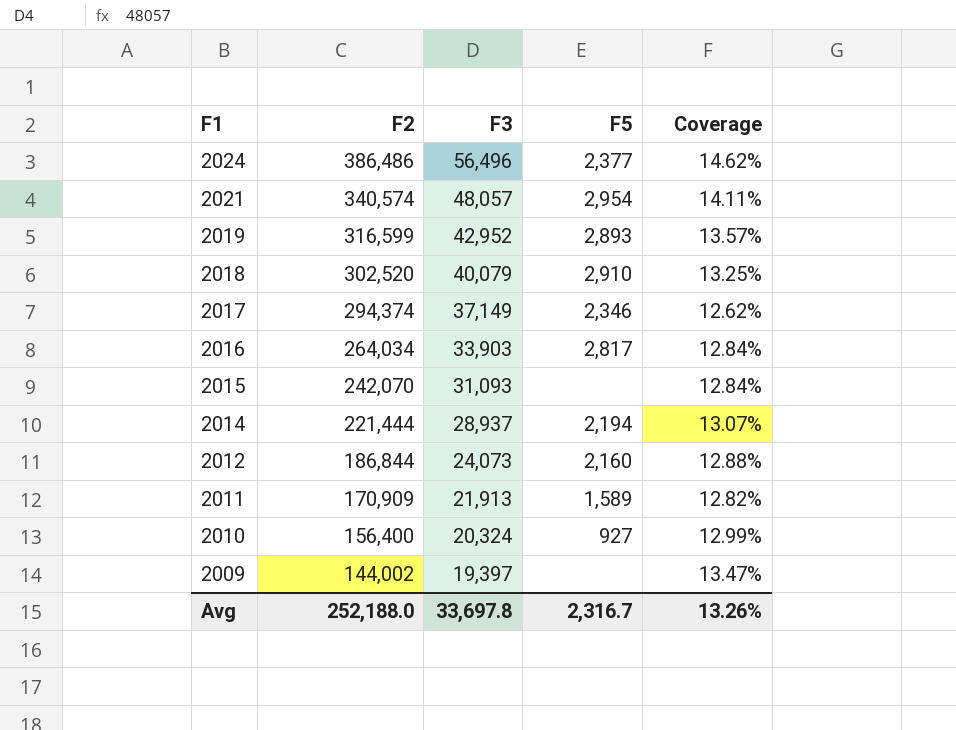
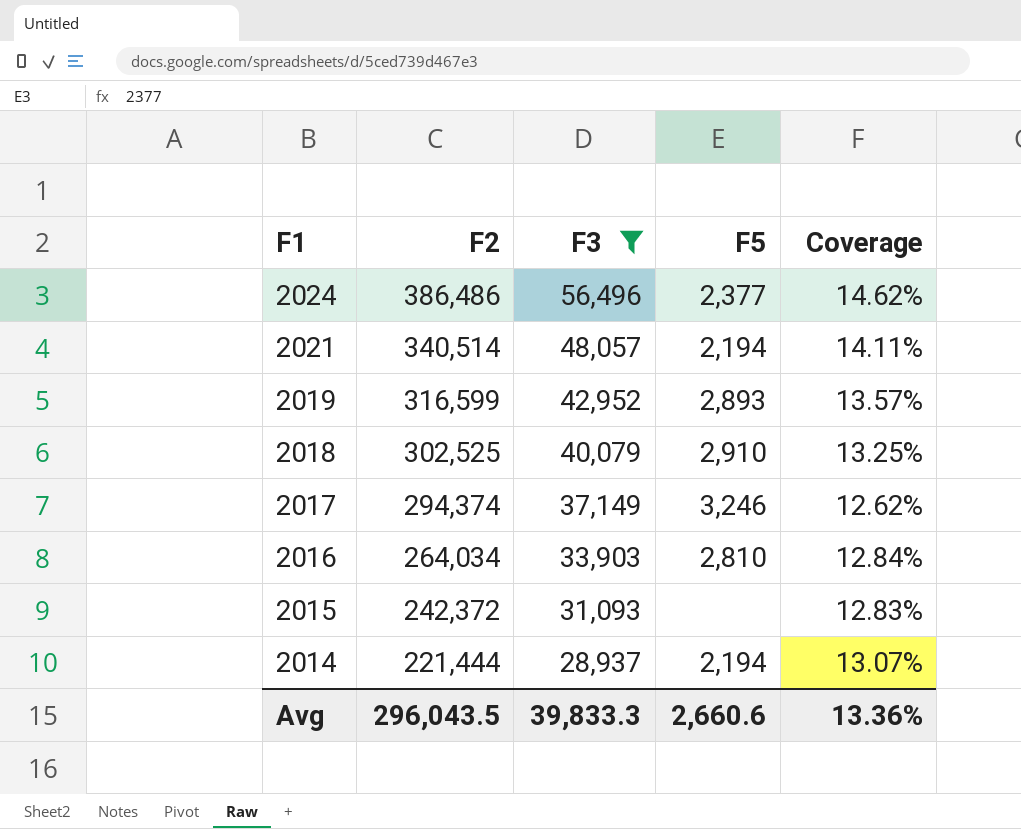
filter: none -> F3 >= 28,937
2021 | F2: 340,574 -> 340,514
2021 | F5: 2,954 -> 2,194
2018 | F2: 302,520 -> 302,525
2017 | F5: 2,346 -> 3,246
2016 | F5: 2,817 -> 2,810
2015 | F2: 242,070 -> 242,372
2015 | Coverage: 12.84% -> 12.83%
Avg | F2: 252,188.0 -> 296,043.5
Avg | F3: 33,697.8 -> 39,833.3
Avg | F5: 2,316.7 -> 2,660.6
Avg | Coverage: 13.26% -> 13.36%

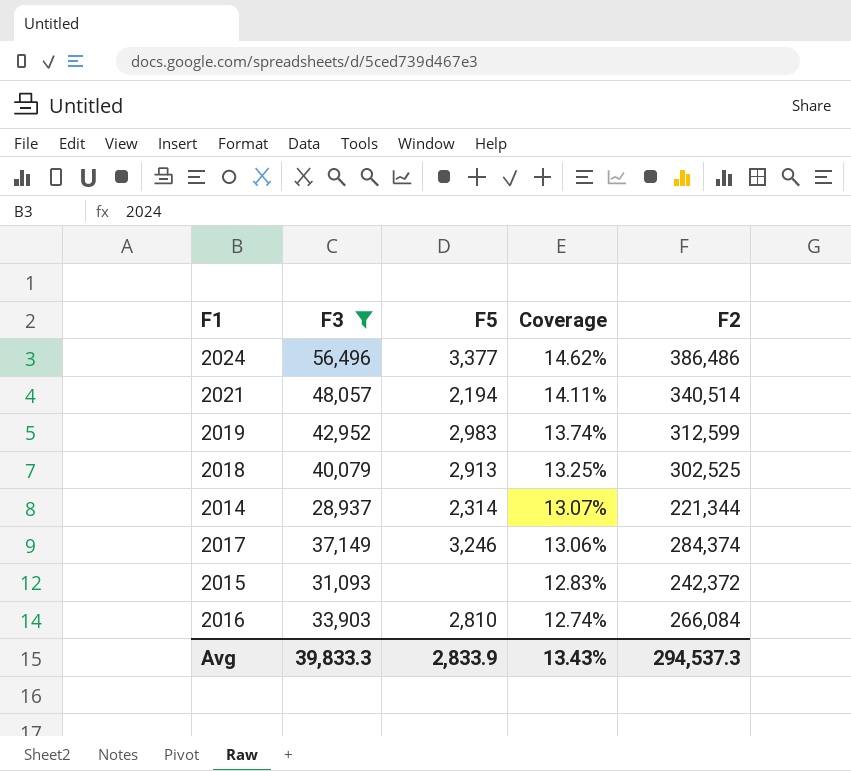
row order: F1 descending -> Coverage descending
column F2 | position: 2 -> 5
2024 | F5: 2,377 -> 3,377
2019 | F5: 2,893 -> 2,983
2019 | Coverage: 13.57% -> 13.74%
2019 | F2: 316,599 -> 312,599
2018 | F5: 2,910 -> 2,913
2014 | F5: 2,194 -> 2,314
2014 | F2: 221,444 -> 221,344
2017 | Coverage: 12.62% -> 13.06%
2017 | F2: 294,374 -> 284,374
2016 | Coverage: 12.84% -> 12.74%
2016 | F2: 264,034 -> 266,084
Avg | F5: 2,660.6 -> 2,833.9
Avg | Coverage: 13.36% -> 13.43%
Avg | F2: 296,043.5 -> 294,537.3

